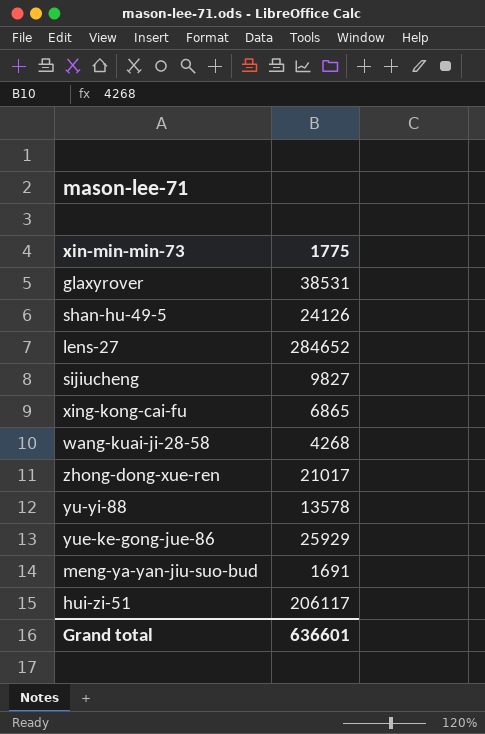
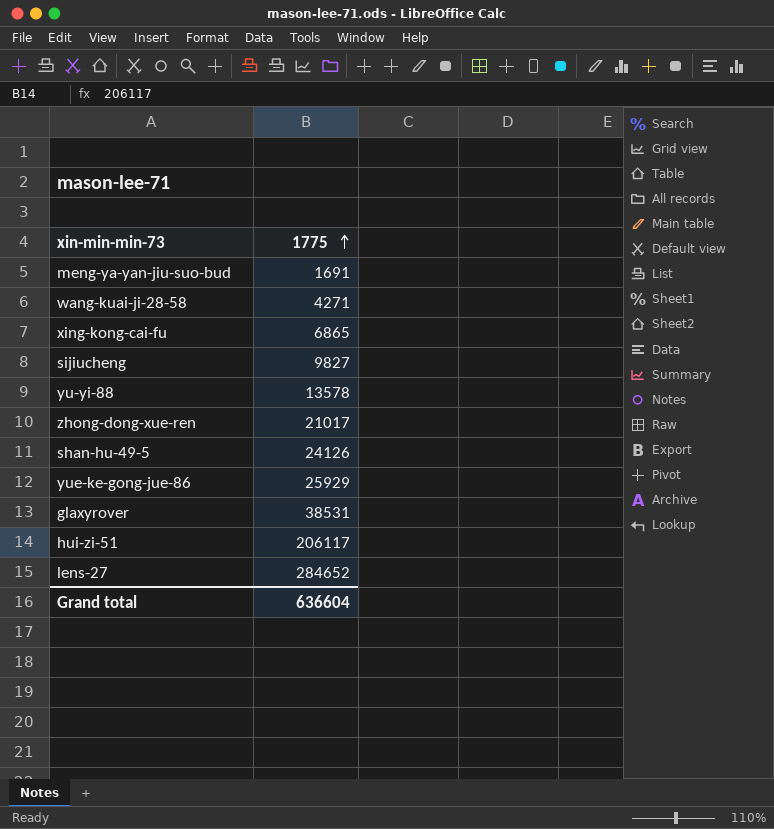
row order: none -> 1775 ascending
wang-kuai-ji-28-58 | 1775: 4268 -> 4271
Grand total | 1775: 636601 -> 636604

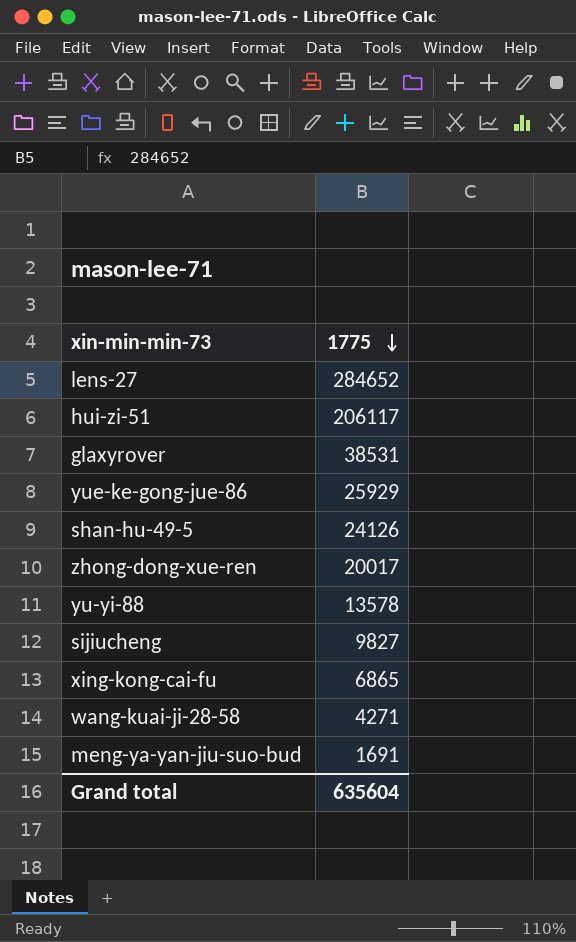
row order: 1775 ascending -> 1775 descending
zhong-dong-xue-ren | 1775: 21017 -> 20017
Grand total | 1775: 636604 -> 635604

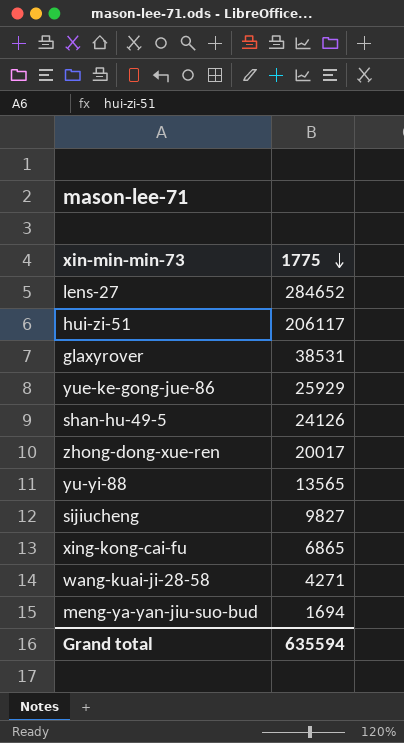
yu-yi-88 | 1775: 13578 -> 13565
meng-ya-yan-jiu-suo-bud | 1775: 1691 -> 1694
Grand total | 1775: 635604 -> 635594

